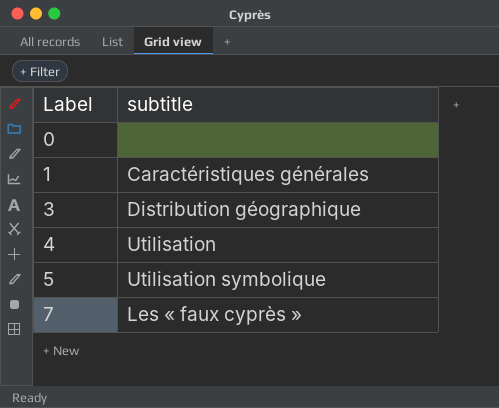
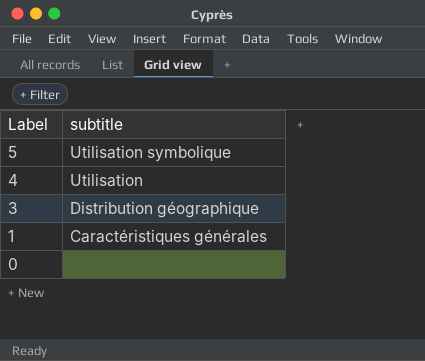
row order: Label ascending -> Label descending
row 7: Les « faux cyprès » -> none

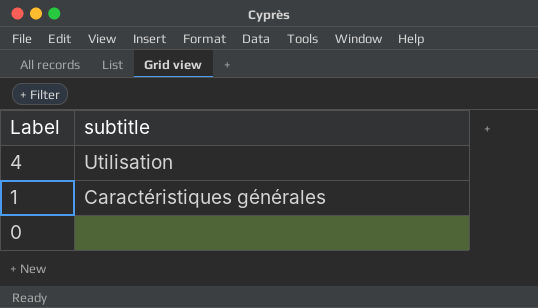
row 5: Utilisation symbolique -> none
row 3: Distribution géographique -> none

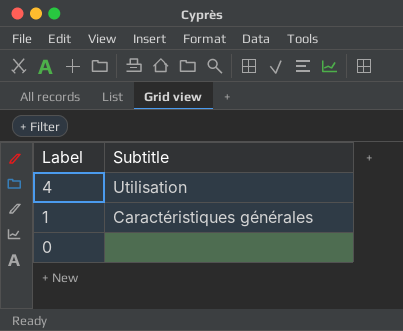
column name: subtitle -> Subtitle

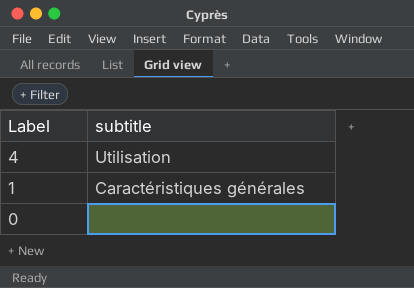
column name: Subtitle -> subtitle

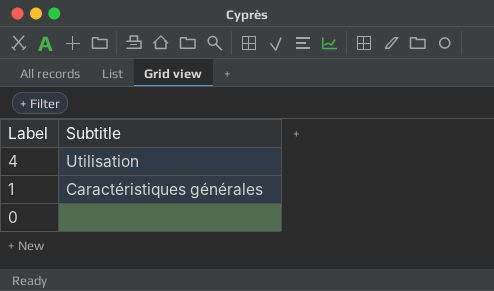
column name: subtitle -> Subtitle

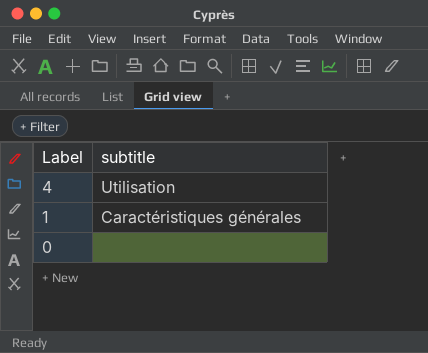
column name: Subtitle -> subtitle

